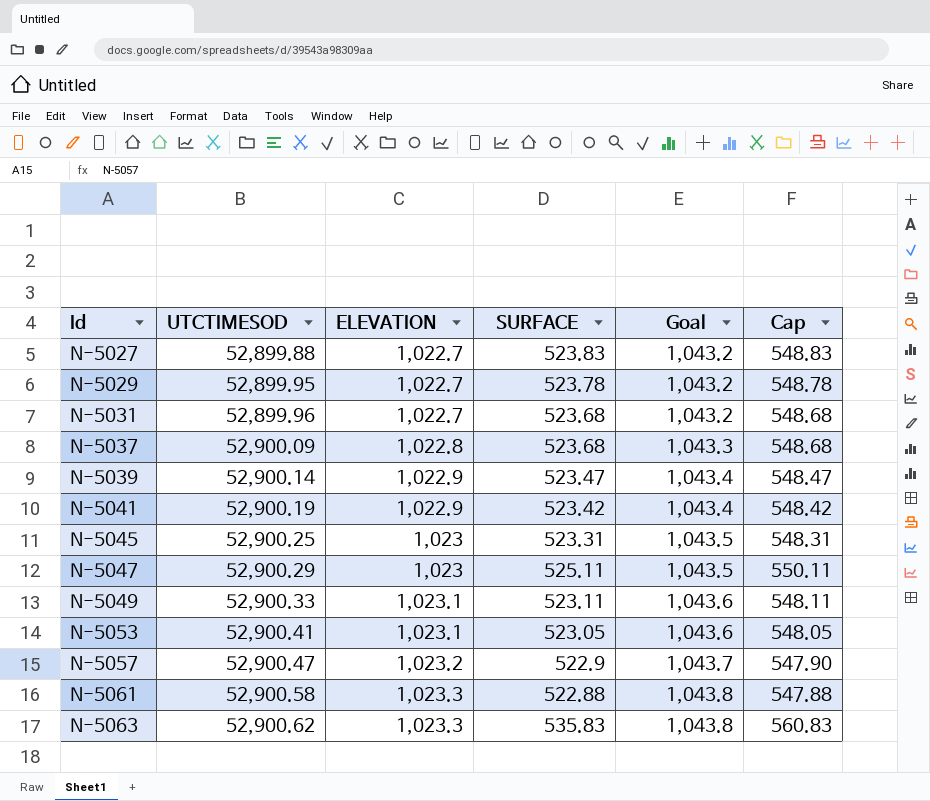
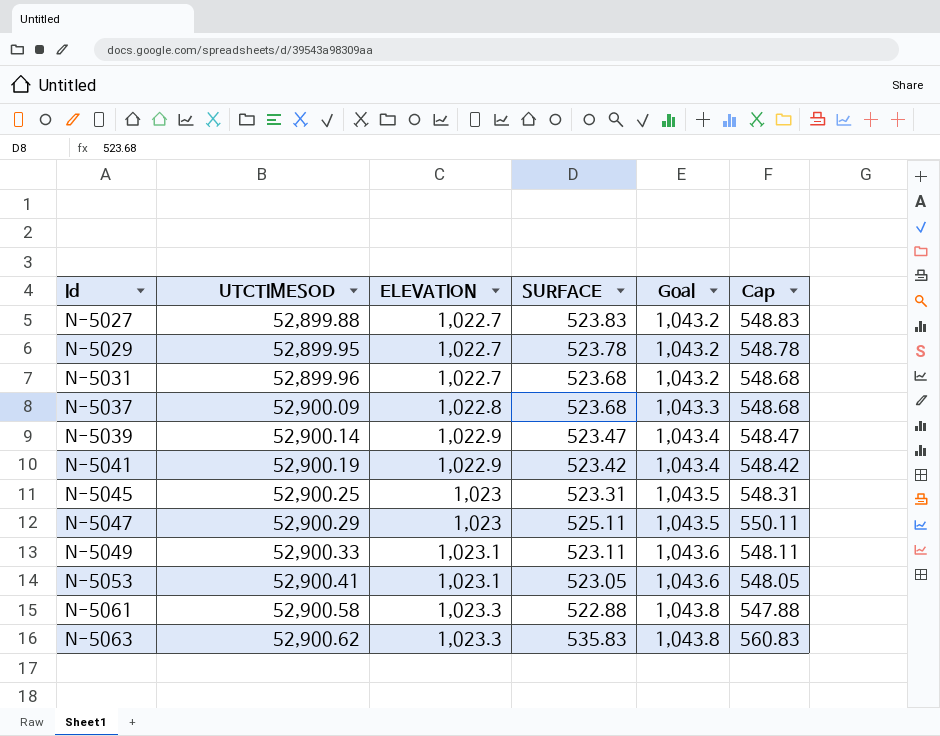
row N-5057: 52,900.47 | 1,023.2 | 522.9 | 1,043.7 | 547.90 -> none

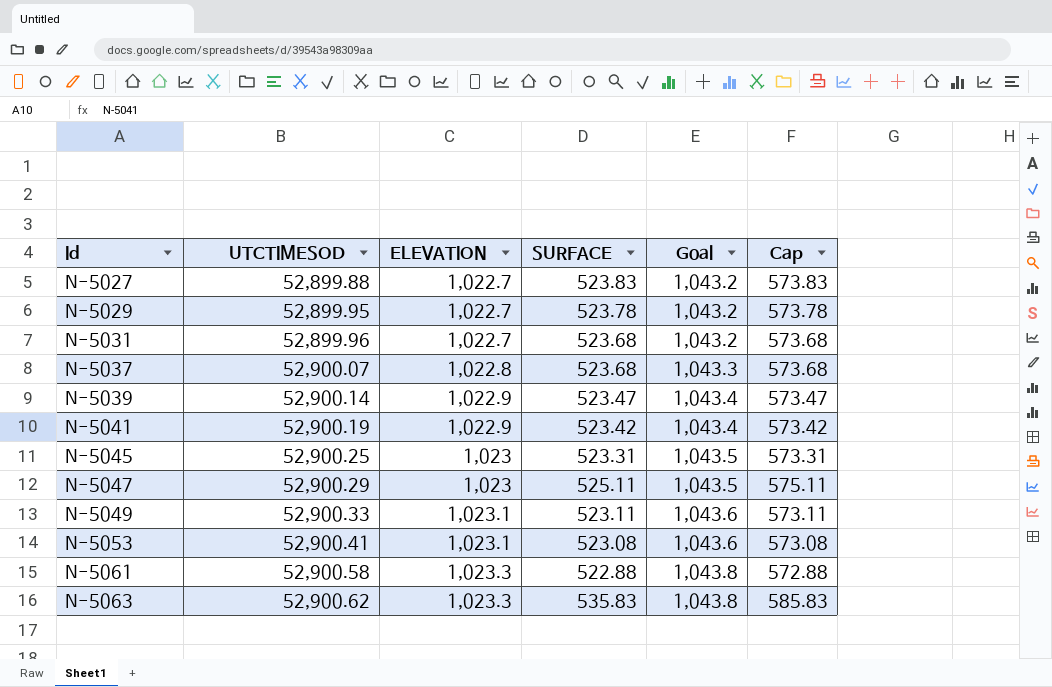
column Cap | formula: [SURFACE] + 25 -> [SURFACE] + 50
N-5037 | UTCTIMESOD: 52,900.09 -> 52,900.07
N-5053 | SURFACE: 523.05 -> 523.08

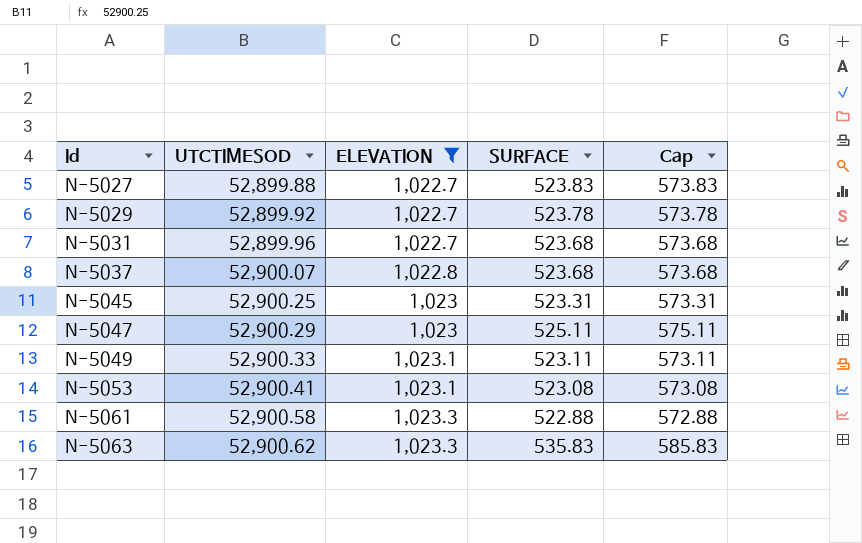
filter: none -> ELEVATION != 1,022.9
column Goal | formula: [ELEVATION] * 1.02 -> none
N-5029 | UTCTIMESOD: 52,899.95 -> 52,899.92

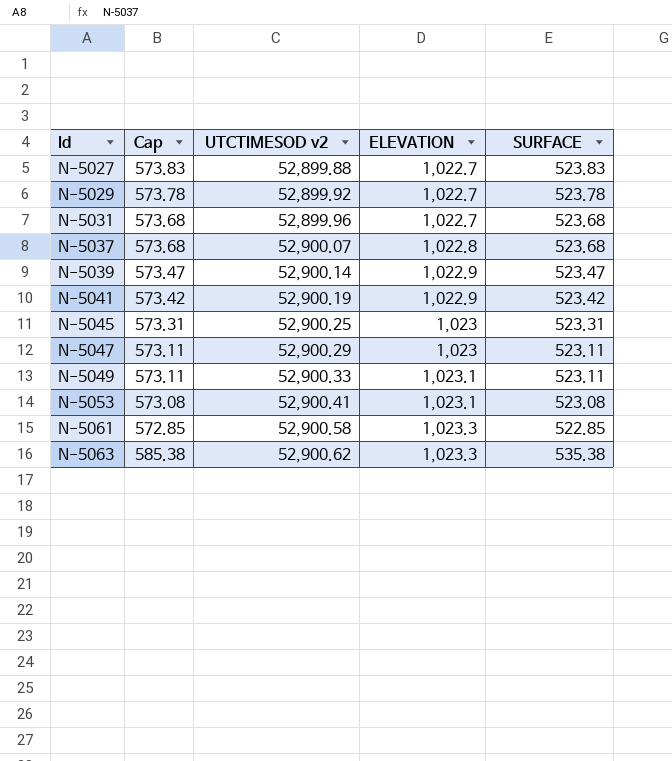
filter: ELEVATION != 1,022.9 -> none
column Cap | position: 5 -> 2
column name: UTCTIMESOD -> UTCTIMESOD v2
N-5047 | Cap: 575.11 -> 573.11
N-5047 | SURFACE: 525.11 -> 523.11
N-5061 | Cap: 572.88 -> 572.85
N-5061 | SURFACE: 522.88 -> 522.85
N-5063 | Cap: 585.83 -> 585.38
N-5063 | SURFACE: 535.83 -> 535.38

